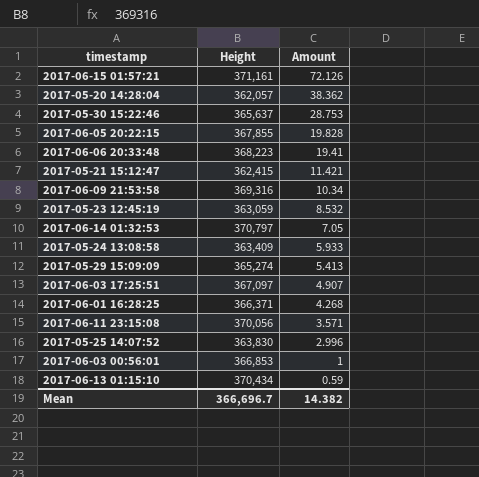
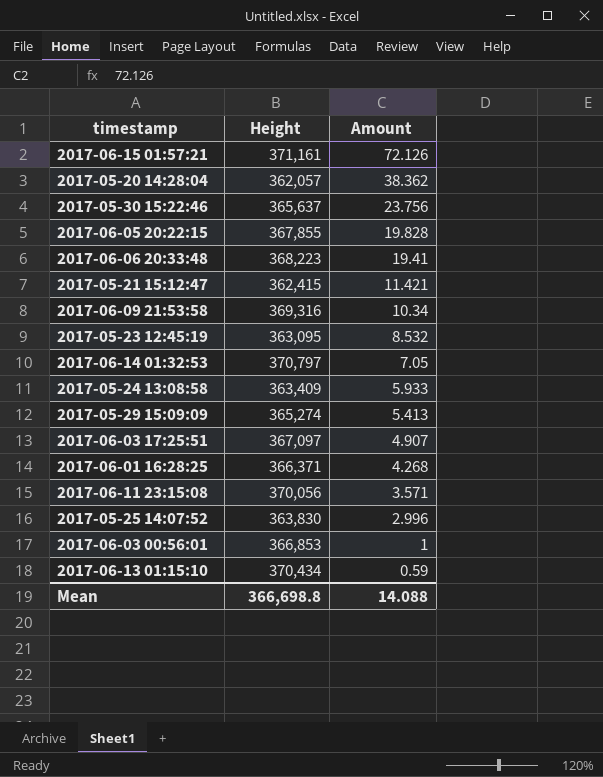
2017-05-30 15:22:46 | Amount: 28.753 -> 23.756
2017-05-23 12:45:19 | Height: 363,059 -> 363,095
Mean | Height: 366,696.7 -> 366,698.8
Mean | Amount: 14.382 -> 14.088

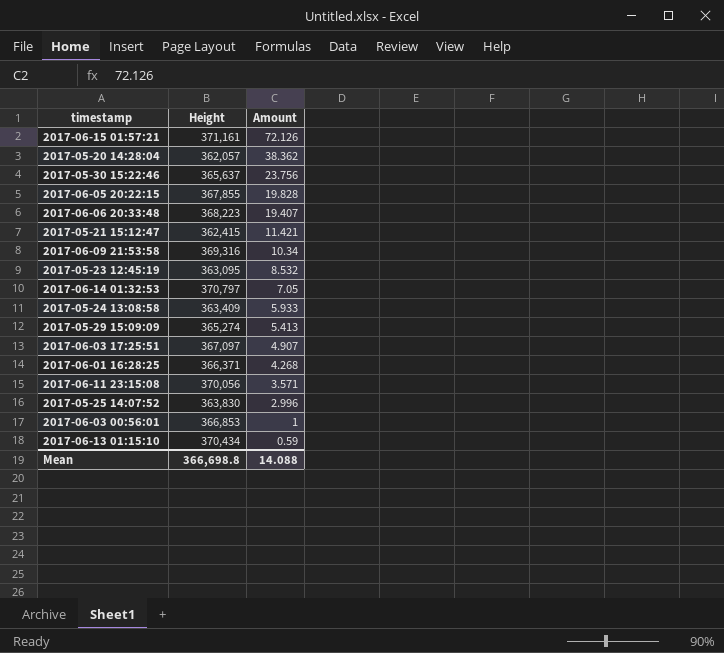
2017-06-06 20:33:48 | Amount: 19.41 -> 19.407

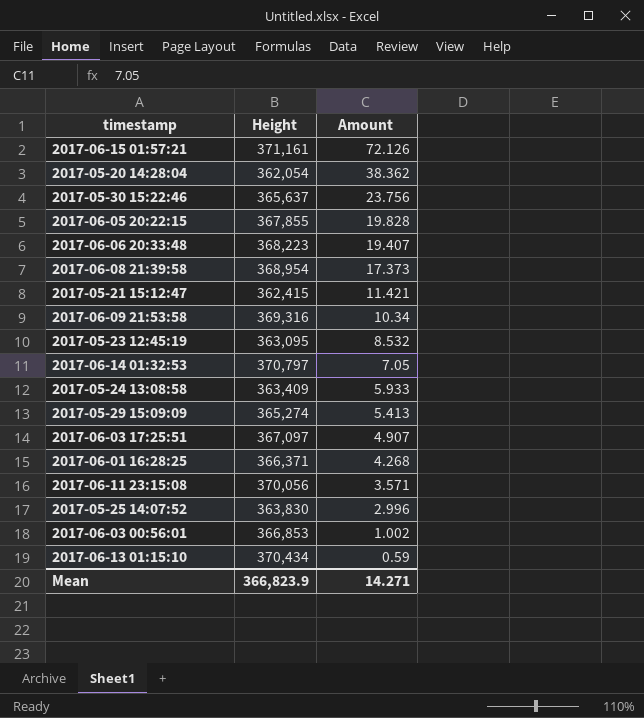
2017-05-20 14:28:04 | Height: 362,057 -> 362,054
row 2017-06-08 21:39:58: none -> 368,954 | 17.373
2017-06-03 00:56:01 | Amount: 1 -> 1.002
Mean | Height: 366,698.8 -> 366,823.9
Mean | Amount: 14.088 -> 14.271

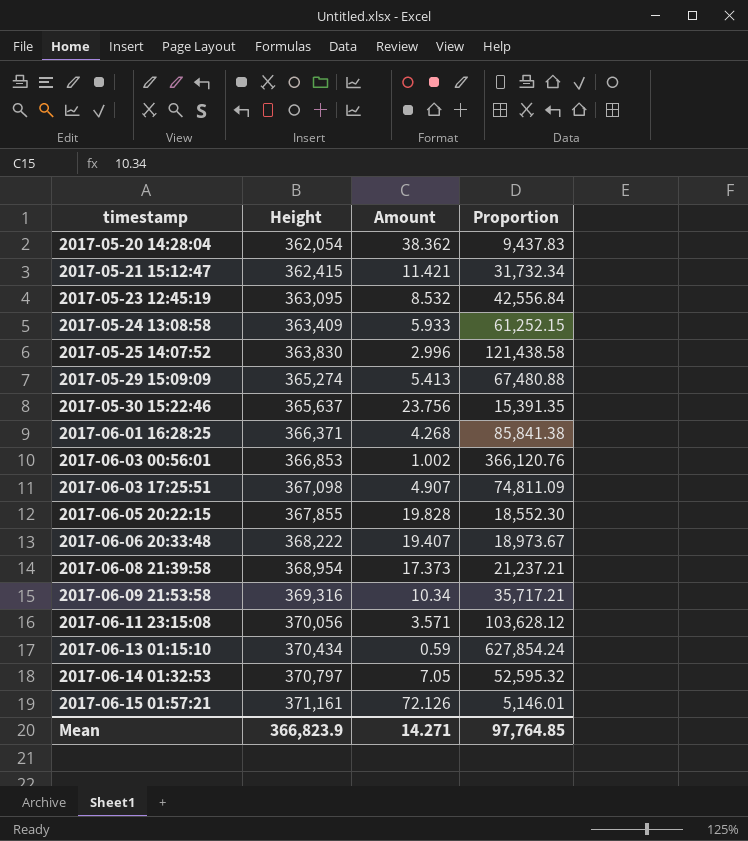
row order: Amount descending -> timestamp ascending
column Proportion | formula: none -> [Height] / [Amount]
2017-06-03 17:25:51 | Height: 367,097 -> 367,098
2017-06-06 20:33:48 | Height: 368,223 -> 368,222

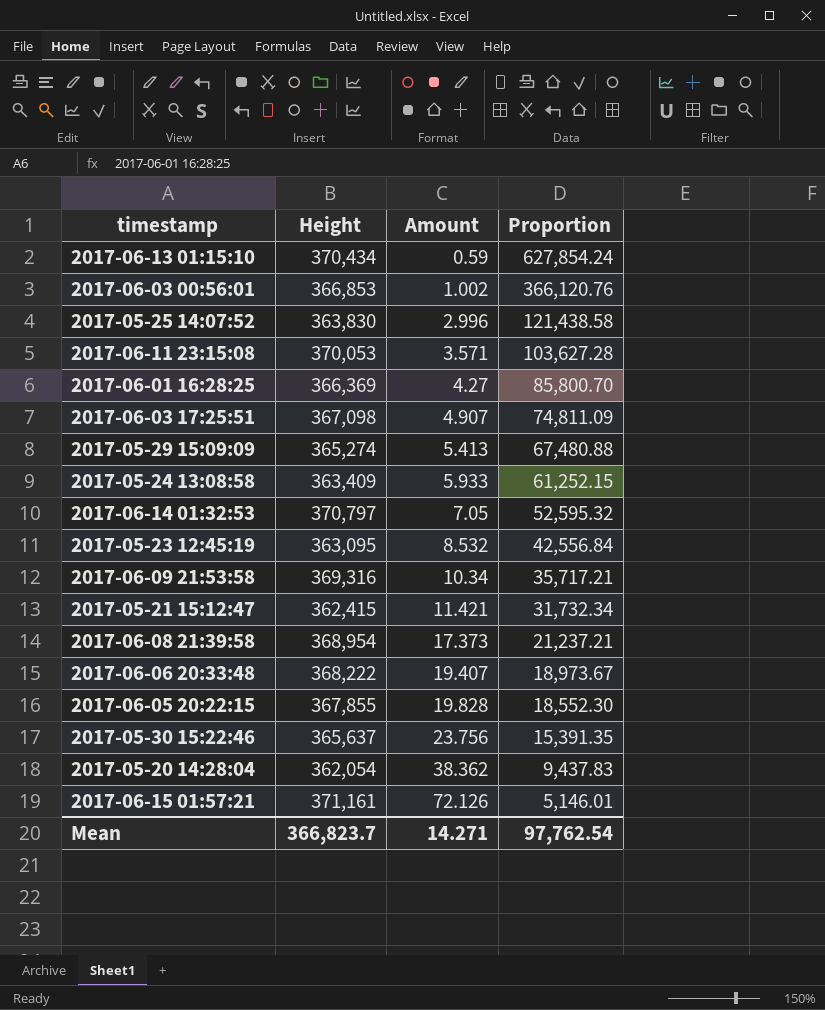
row order: timestamp ascending -> Amount ascending
2017-06-11 23:15:08 | Height: 370,056 -> 370,053
2017-06-11 23:15:08 | Proportion: 103,628.12 -> 103,627.28
2017-06-01 16:28:25 | Height: 366,371 -> 366,369
2017-06-01 16:28:25 | Amount: 4.268 -> 4.27
2017-06-01 16:28:25 | Proportion: 85,841.38 -> 85,800.70
Mean | Height: 366,823.9 -> 366,823.7
Mean | Proportion: 97,764.85 -> 97,762.54

